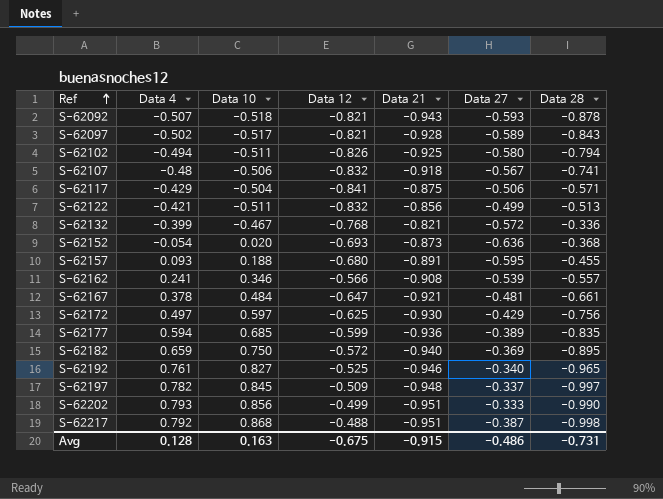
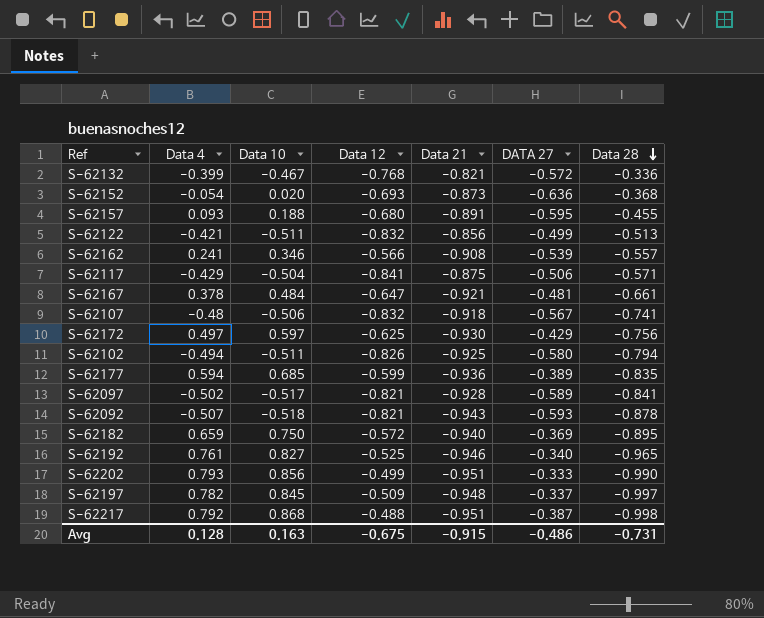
row order: Ref ascending -> Data 28 descending
column name: Data 27 -> DATA 27
S-62097 | Data 28: -0.843 -> -0.841

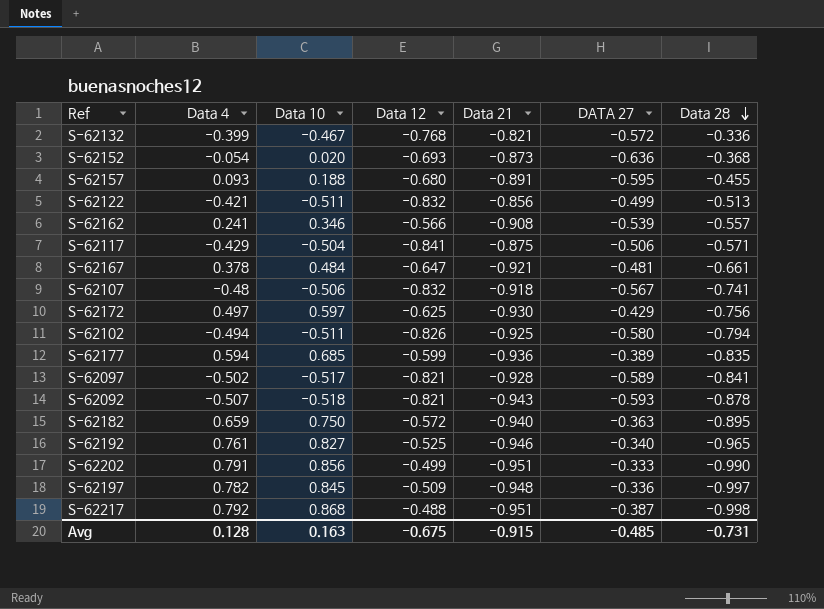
S-62182 | DATA 27: -0.369 -> -0.363
S-62202 | Data 4: 0.793 -> 0.791
S-62197 | DATA 27: -0.337 -> -0.336
Avg | DATA 27: -0.486 -> -0.485

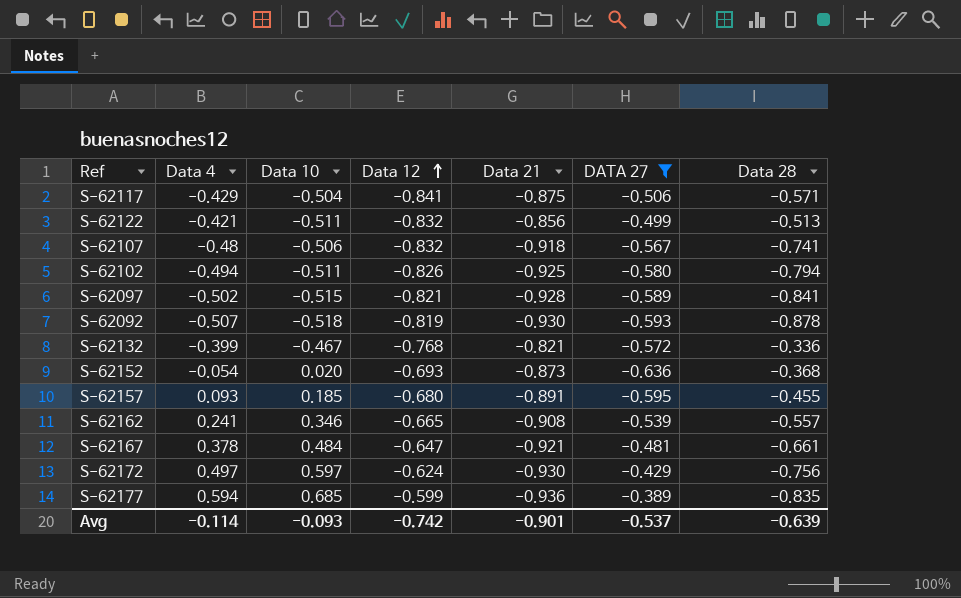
filter: none -> DATA 27 <= -0.389
row order: Data 28 descending -> Data 12 ascending
S-62097 | Data 10: -0.517 -> -0.515
S-62092 | Data 12: -0.821 -> -0.819
S-62092 | Data 21: -0.943 -> -0.930
S-62157 | Data 10: 0.188 -> 0.185
S-62162 | Data 12: -0.566 -> -0.665
S-62172 | Data 12: -0.625 -> -0.624
Avg | Data 4: 0.128 -> -0.114
Avg | Data 10: 0.163 -> -0.093
Avg | Data 12: -0.675 -> -0.742
Avg | Data 21: -0.915 -> -0.901
Avg | DATA 27: -0.485 -> -0.537
Avg | Data 28: -0.731 -> -0.639

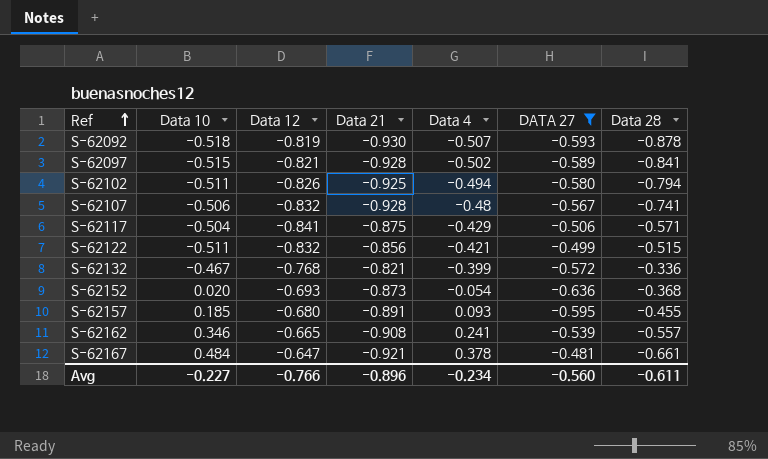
row order: Data 12 ascending -> Ref ascending
column Data 4 | position: 2 -> 5
row S-62172: 0.497 | 0.597 | -0.624 | -0.930 | -0.429 | -0.756 -> none
row S-62177: 0.594 | 0.685 | -0.599 | -0.936 | -0.389 | -0.835 -> none
S-62107 | Data 21: -0.918 -> -0.928
S-62122 | Data 28: -0.513 -> -0.515
Avg | Data 10: -0.093 -> -0.227
Avg | Data 12: -0.742 -> -0.766
Avg | Data 21: -0.901 -> -0.896
Avg | Data 4: -0.114 -> -0.234
Avg | DATA 27: -0.537 -> -0.560
Avg | Data 28: -0.639 -> -0.611

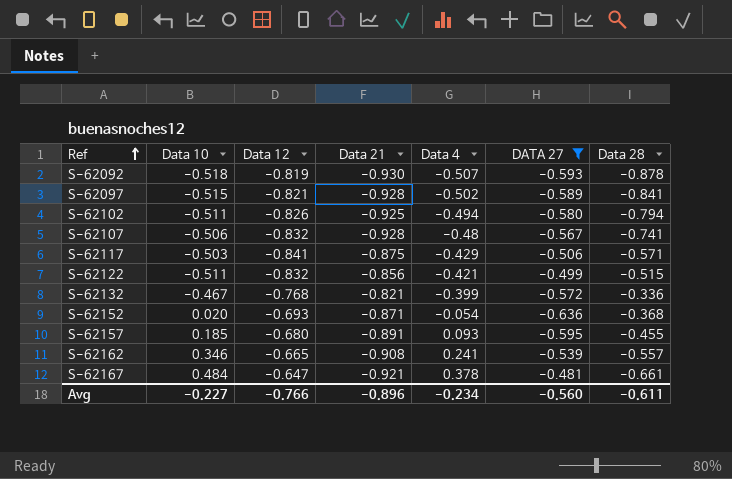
S-62117 | Data 10: -0.504 -> -0.503
S-62152 | Data 21: -0.873 -> -0.871

